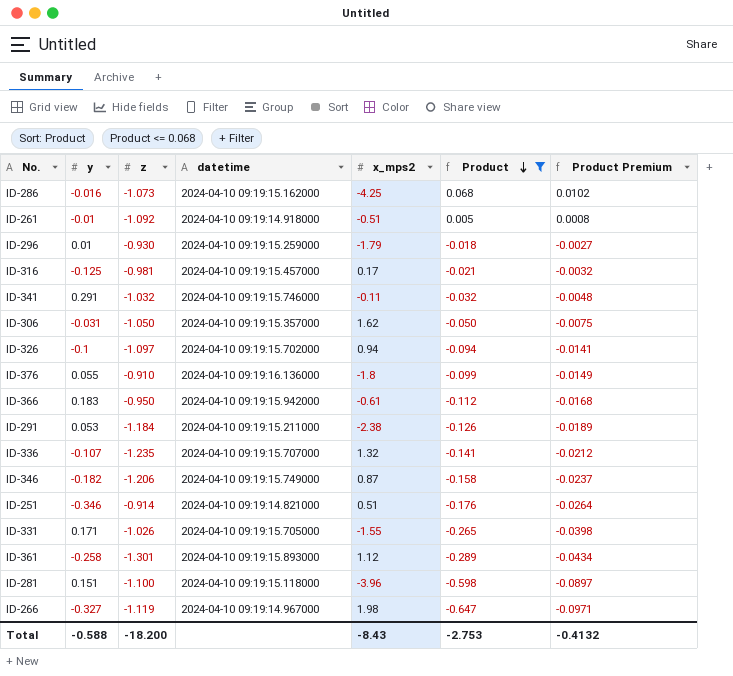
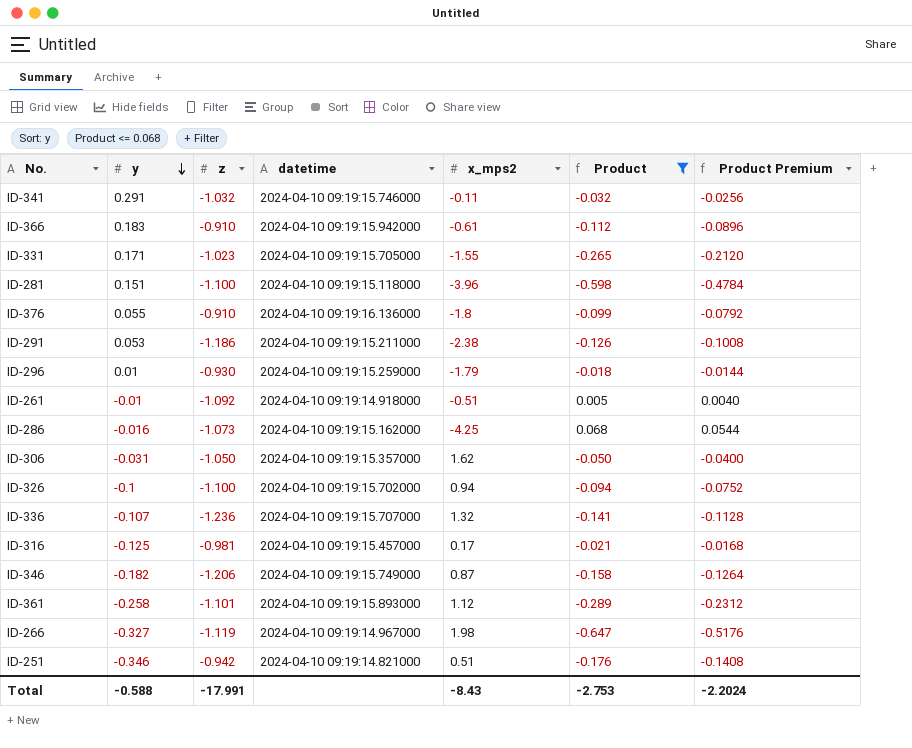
row order: Product descending -> y descending
column Product Premium | formula: [Product] * 0.15 -> [Product] * 0.8
ID-366 | z: -0.950 -> -0.910
ID-331 | z: -1.026 -> -1.023
ID-291 | z: -1.184 -> -1.186
ID-326 | z: -1.097 -> -1.100
ID-336 | z: -1.235 -> -1.236
ID-361 | z: -1.301 -> -1.101
ID-251 | z: -0.914 -> -0.942
Total | z: -18.200 -> -17.991
Total | Product Premium: -0.4132 -> -2.2024

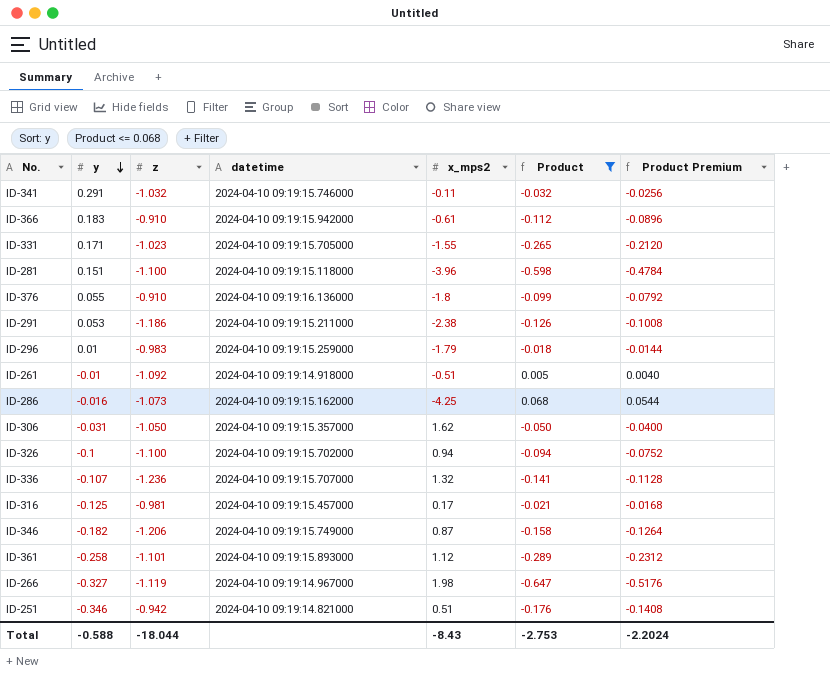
ID-296 | z: -0.930 -> -0.983
Total | z: -17.991 -> -18.044

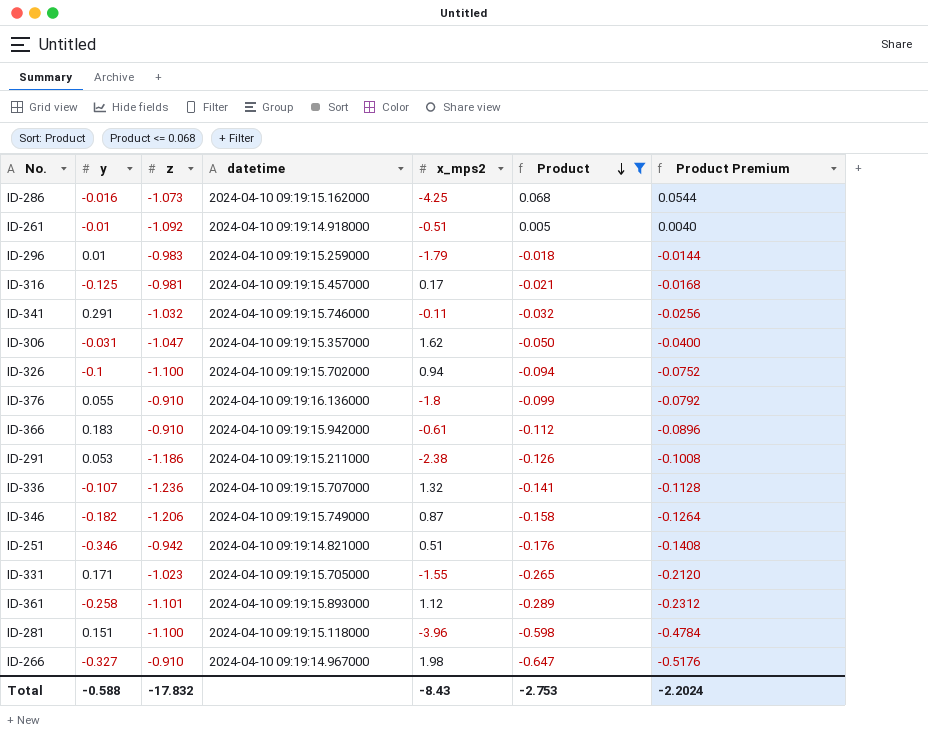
row order: y descending -> Product descending
ID-306 | z: -1.050 -> -1.047
ID-266 | z: -1.119 -> -0.910
Total | z: -18.044 -> -17.832

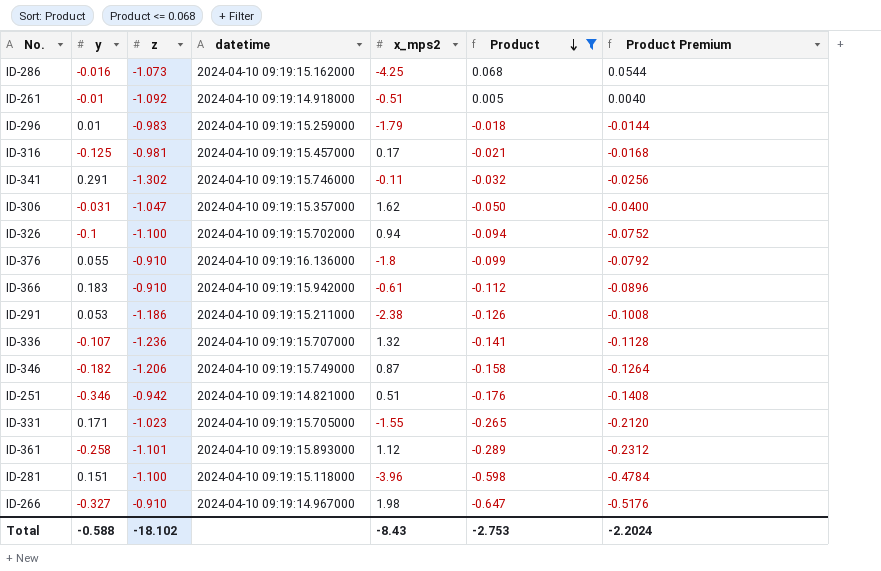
ID-341 | z: -1.032 -> -1.302
Total | z: -17.832 -> -18.102

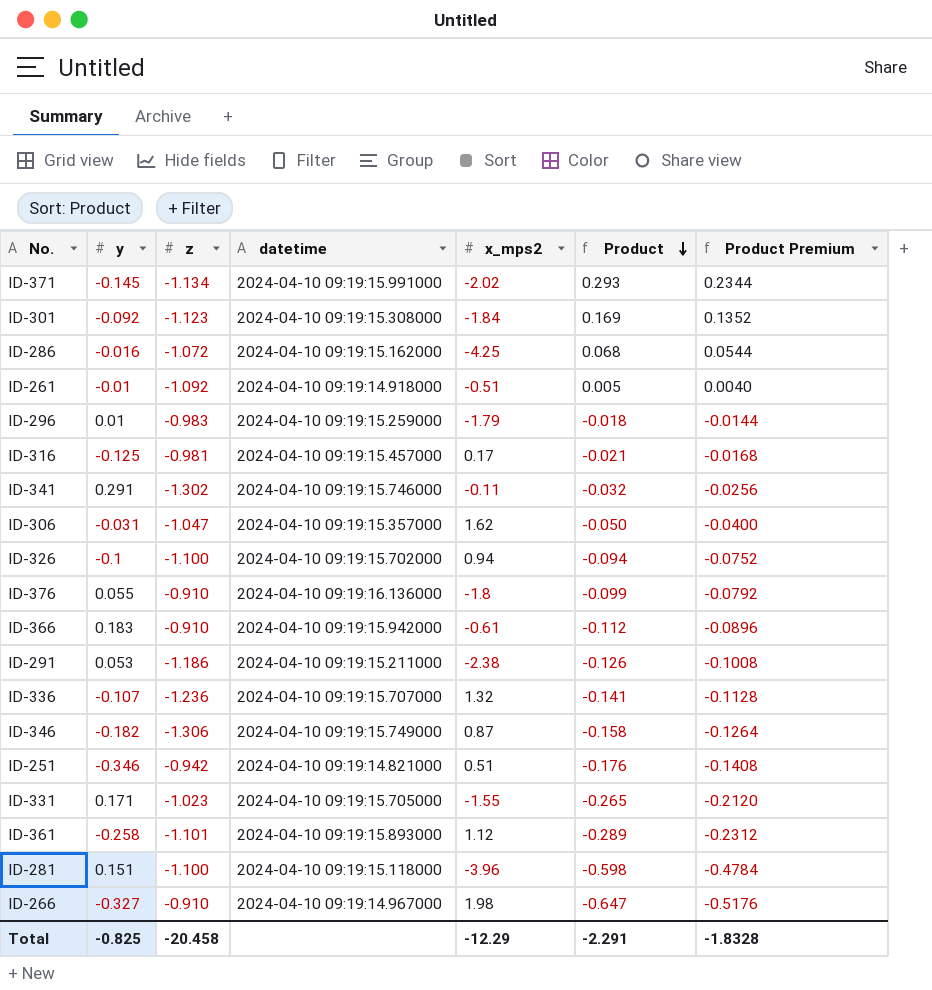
filter: Product <= 0.068 -> none
ID-286 | z: -1.073 -> -1.072
ID-346 | z: -1.206 -> -1.306
Total | y: -0.588 -> -0.825
Total | z: -18.102 -> -20.458
Total | x_mps2: -8.43 -> -12.29
Total | Product: -2.753 -> -2.291
Total | Product Premium: -2.2024 -> -1.8328

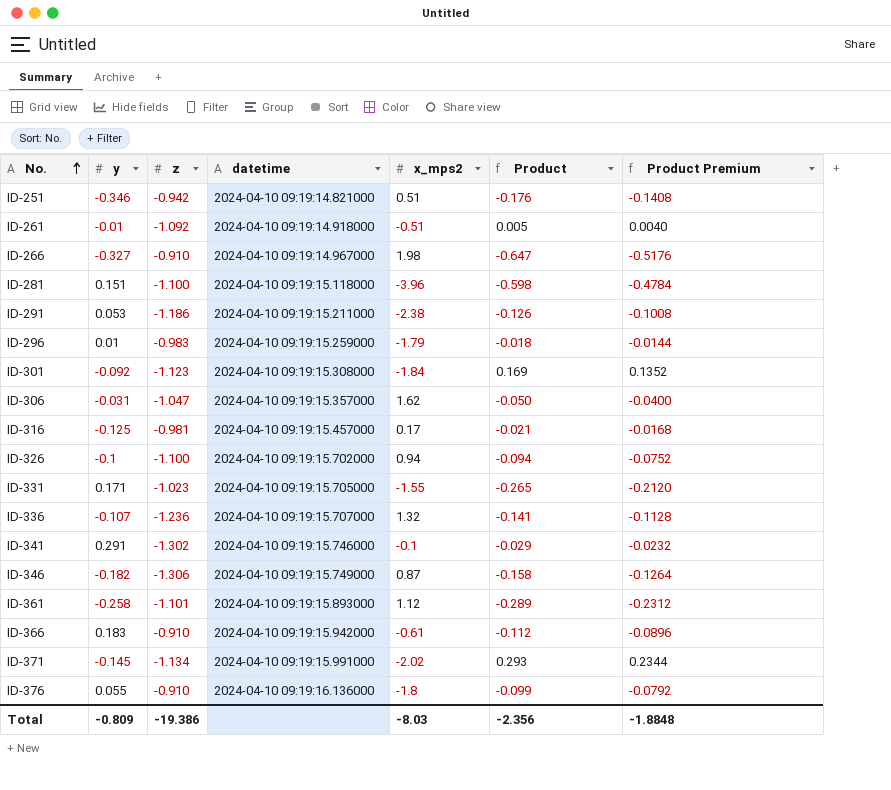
row order: Product descending -> No. ascending
row ID-286: -0.016 | -1.072 | 2024-04-10 09:19:15.162000 | -4.25 | 0.068 | 0.0544 -> none
ID-341 | x_mps2: -0.11 -> -0.1
ID-341 | Product: -0.032 -> -0.029
ID-341 | Product Premium: -0.0256 -> -0.0232
Total | y: -0.825 -> -0.809
Total | z: -20.458 -> -19.386
Total | x_mps2: -12.29 -> -8.03
Total | Product: -2.291 -> -2.356
Total | Product Premium: -1.8328 -> -1.8848

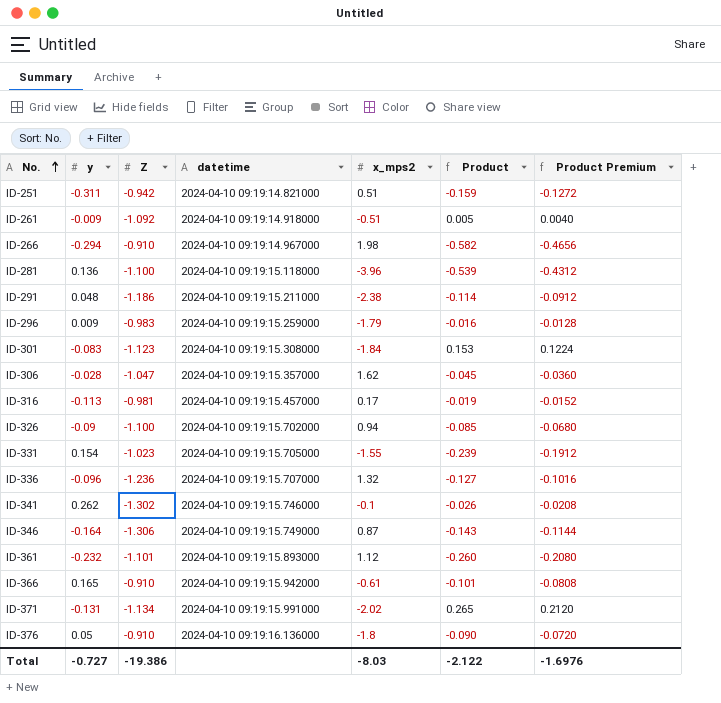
column name: z -> Z
ID-251 | y: -0.346 -> -0.311
ID-251 | Product: -0.176 -> -0.159
ID-251 | Product Premium: -0.1408 -> -0.1272
ID-261 | y: -0.01 -> -0.009
ID-266 | y: -0.327 -> -0.294
ID-266 | Product: -0.647 -> -0.582
ID-266 | Product Premium: -0.5176 -> -0.4656
ID-281 | y: 0.151 -> 0.136
ID-281 | Product: -0.598 -> -0.539
ID-281 | Product Premium: -0.4784 -> -0.4312
ID-291 | y: 0.053 -> 0.048
ID-291 | Product: -0.126 -> -0.114
ID-291 | Product Premium: -0.1008 -> -0.0912
ID-296 | y: 0.01 -> 0.009
ID-296 | Product: -0.018 -> -0.016
ID-296 | Product Premium: -0.0144 -> -0.0128
ID-301 | y: -0.092 -> -0.083
ID-301 | Product: 0.169 -> 0.153
ID-301 | Product Premium: 0.1352 -> 0.1224
ID-306 | y: -0.031 -> -0.028
ID-306 | Product: -0.050 -> -0.045
ID-306 | Product Premium: -0.0400 -> -0.0360
ID-316 | y: -0.125 -> -0.113
ID-316 | Product: -0.021 -> -0.019
ID-316 | Product Premium: -0.0168 -> -0.0152
ID-326 | y: -0.1 -> -0.09
ID-326 | Product: -0.094 -> -0.085
ID-326 | Product Premium: -0.0752 -> -0.0680
ID-331 | y: 0.171 -> 0.154
ID-331 | Product: -0.265 -> -0.239
ID-331 | Product Premium: -0.2120 -> -0.1912
ID-336 | y: -0.107 -> -0.096
ID-336 | Product: -0.141 -> -0.127
ID-336 | Product Premium: -0.1128 -> -0.1016
ID-341 | y: 0.291 -> 0.262
ID-341 | Product: -0.029 -> -0.026
ID-341 | Product Premium: -0.0232 -> -0.0208
ID-346 | y: -0.182 -> -0.164
ID-346 | Product: -0.158 -> -0.143
ID-346 | Product Premium: -0.1264 -> -0.1144
ID-361 | y: -0.258 -> -0.232
ID-361 | Product: -0.289 -> -0.260
ID-361 | Product Premium: -0.2312 -> -0.2080
ID-366 | y: 0.183 -> 0.165
ID-366 | Product: -0.112 -> -0.101
ID-366 | Product Premium: -0.0896 -> -0.0808
ID-371 | y: -0.145 -> -0.131
ID-371 | Product: 0.293 -> 0.265
ID-371 | Product Premium: 0.2344 -> 0.2120
ID-376 | y: 0.055 -> 0.05
ID-376 | Product: -0.099 -> -0.090
ID-376 | Product Premium: -0.0792 -> -0.0720
Total | y: -0.809 -> -0.727
Total | Product: -2.356 -> -2.122
Total | Product Premium: -1.8848 -> -1.6976

